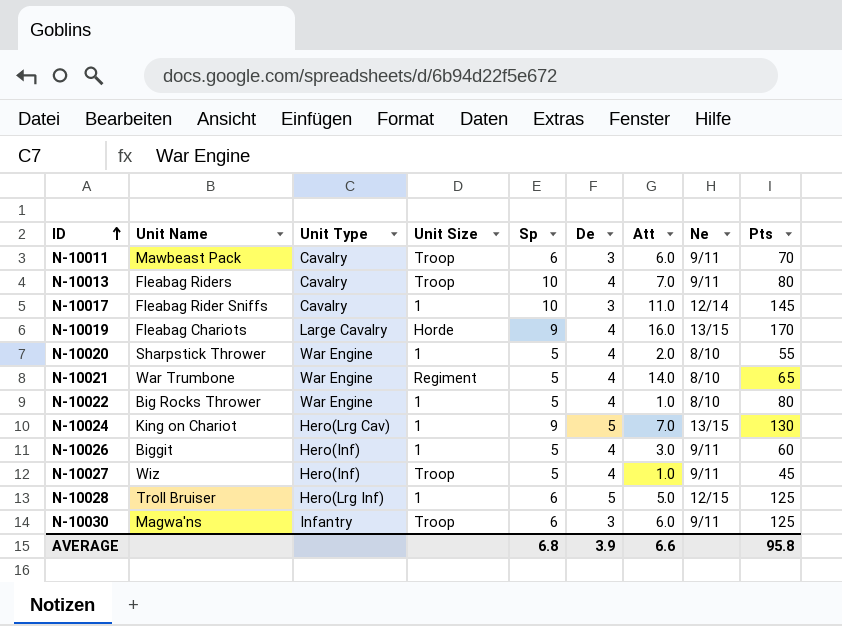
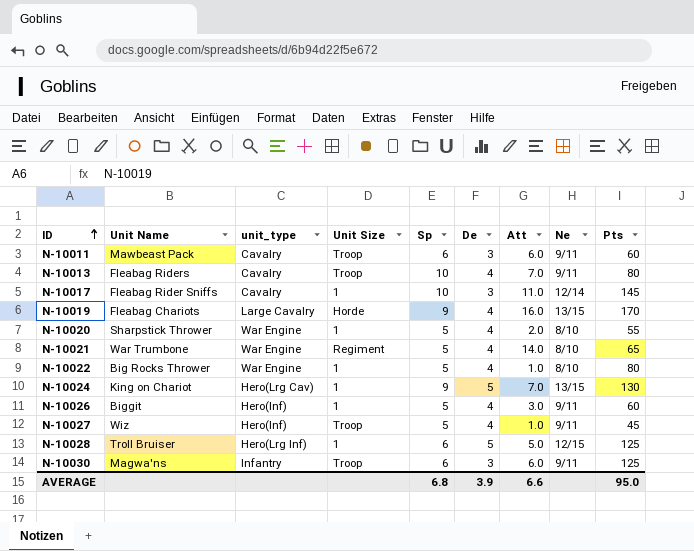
column name: Unit Type -> unit_type
N-10011 | Pts: 70 -> 60
AVERAGE | Pts: 95.8 -> 95.0

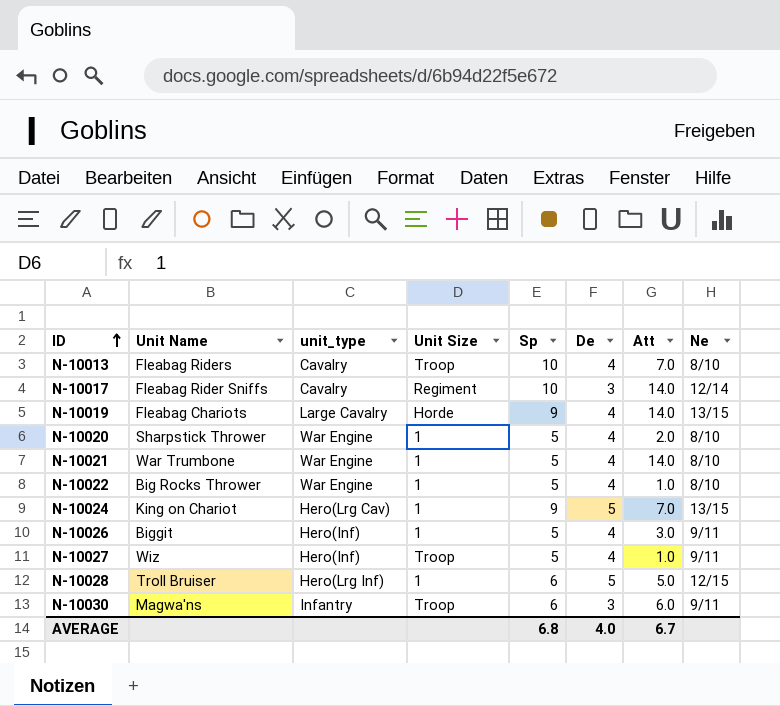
column Pts | position: 9 -> none
row N-10011: Mawbeast Pack | Cavalry | Troop | 6 | 3 | 6.0 | 9/11 | 60 -> none
N-10013 | Ne: 9/11 -> 8/10
N-10017 | Unit Size: 1 -> Regiment
N-10017 | Att: 11.0 -> 14.0
N-10019 | Att: 16.0 -> 14.0
N-10021 | Unit Size: Regiment -> 1
AVERAGE | De: 3.9 -> 4.0
AVERAGE | Att: 6.6 -> 6.7

